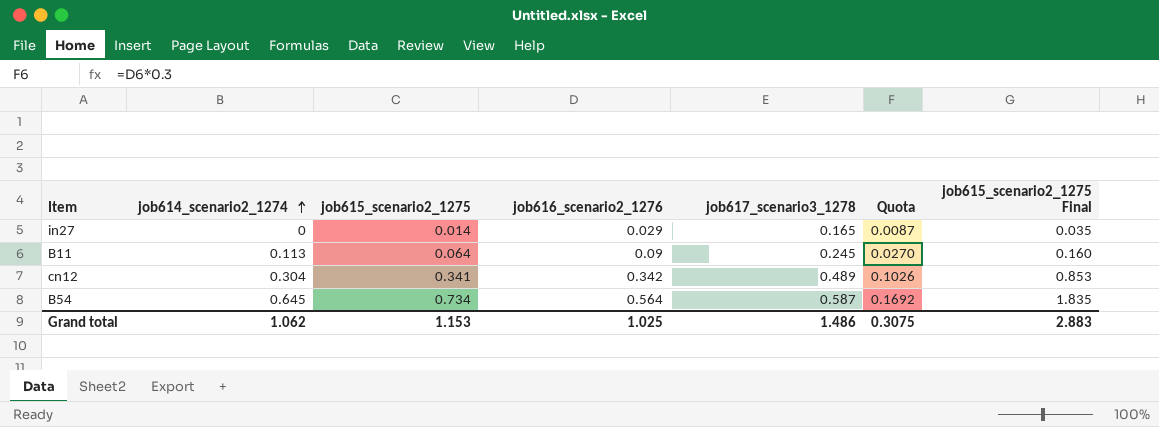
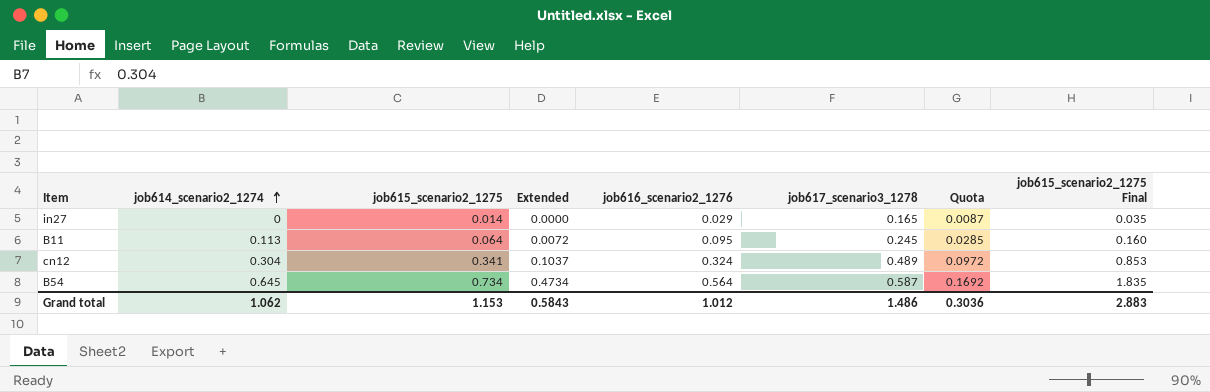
column Extended | formula: none -> [job614_scenario2_1274] * [job615_scenario2_1275]
B11 | job616_scenario2_1276: 0.09 -> 0.095
B11 | Quota: 0.0270 -> 0.0285
cn12 | job616_scenario2_1276: 0.342 -> 0.324
cn12 | Quota: 0.1026 -> 0.0972
Grand total | job616_scenario2_1276: 1.025 -> 1.012
Grand total | Quota: 0.3075 -> 0.3036

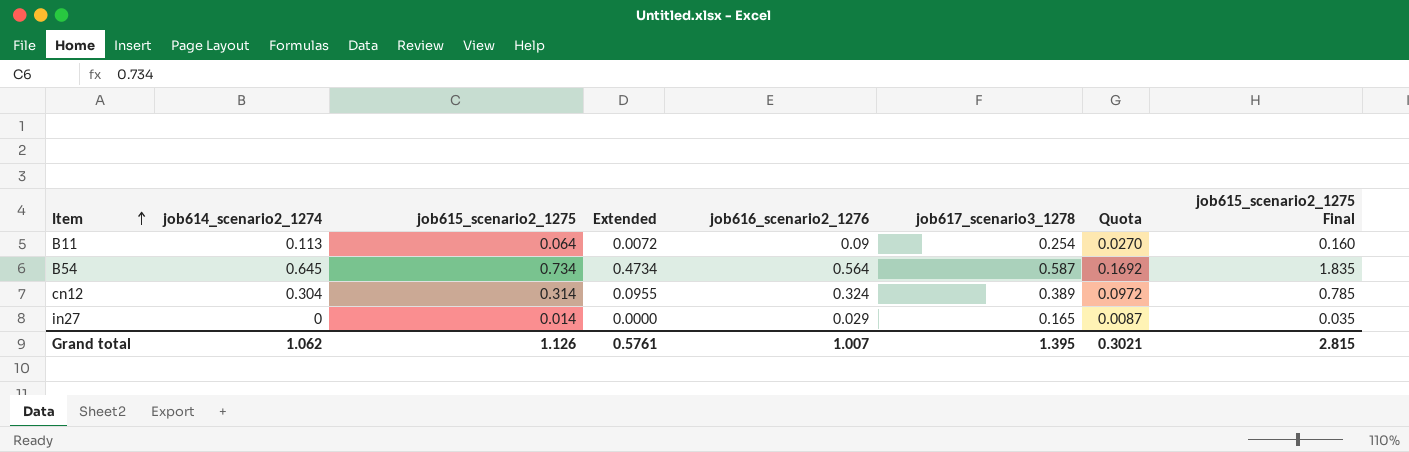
row order: job614_scenario2_1274 ascending -> Item ascending
B11 | job616_scenario2_1276: 0.095 -> 0.09
B11 | job617_scenario3_1278: 0.245 -> 0.254
B11 | Quota: 0.0285 -> 0.0270
cn12 | job615_scenario2_1275: 0.341 -> 0.314
cn12 | Extended: 0.1037 -> 0.0955
cn12 | job617_scenario3_1278: 0.489 -> 0.389
cn12 | job615_scenario2_1275 Final: 0.853 -> 0.785
Grand total | job615_scenario2_1275: 1.153 -> 1.126
Grand total | Extended: 0.5843 -> 0.5761
Grand total | job616_scenario2_1276: 1.012 -> 1.007
Grand total | job617_scenario3_1278: 1.486 -> 1.395
Grand total | Quota: 0.3036 -> 0.3021
Grand total | job615_scenario2_1275 Final: 2.883 -> 2.815

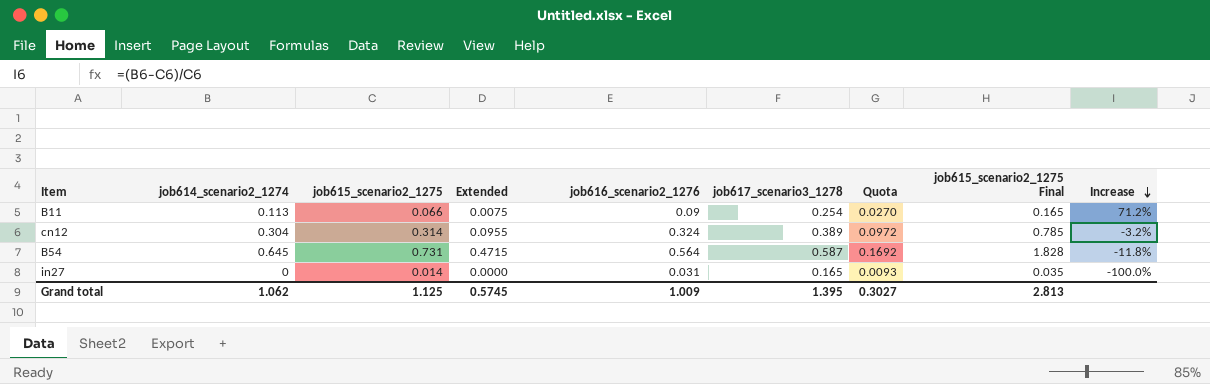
row order: Item ascending -> Increase descending
column Increase | formula: none -> ([job614_scenario2_1274] - [job615_scenario2_1275]) / [job615_scenario2_1275]
B11 | job615_scenario2_1275: 0.064 -> 0.066
B11 | Extended: 0.0072 -> 0.0075
B11 | job615_scenario2_1275 Final: 0.160 -> 0.165
B54 | job615_scenario2_1275: 0.734 -> 0.731
B54 | Extended: 0.4734 -> 0.4715
B54 | job615_scenario2_1275 Final: 1.835 -> 1.828
in27 | job616_scenario2_1276: 0.029 -> 0.031
in27 | Quota: 0.0087 -> 0.0093
Grand total | job615_scenario2_1275: 1.126 -> 1.125
Grand total | Extended: 0.5761 -> 0.5745
Grand total | job616_scenario2_1276: 1.007 -> 1.009
Grand total | Quota: 0.3021 -> 0.3027
Grand total | job615_scenario2_1275 Final: 2.815 -> 2.813

